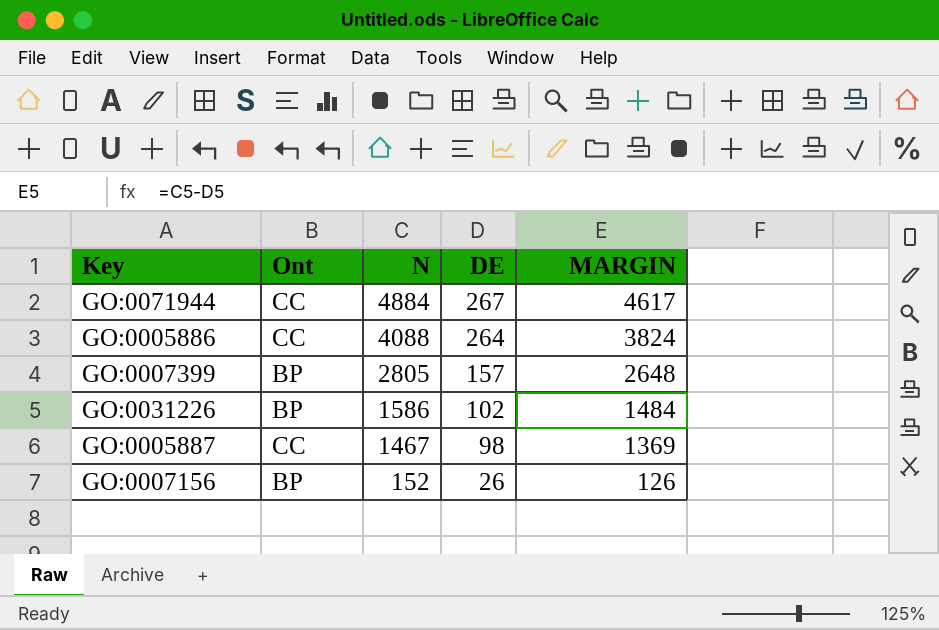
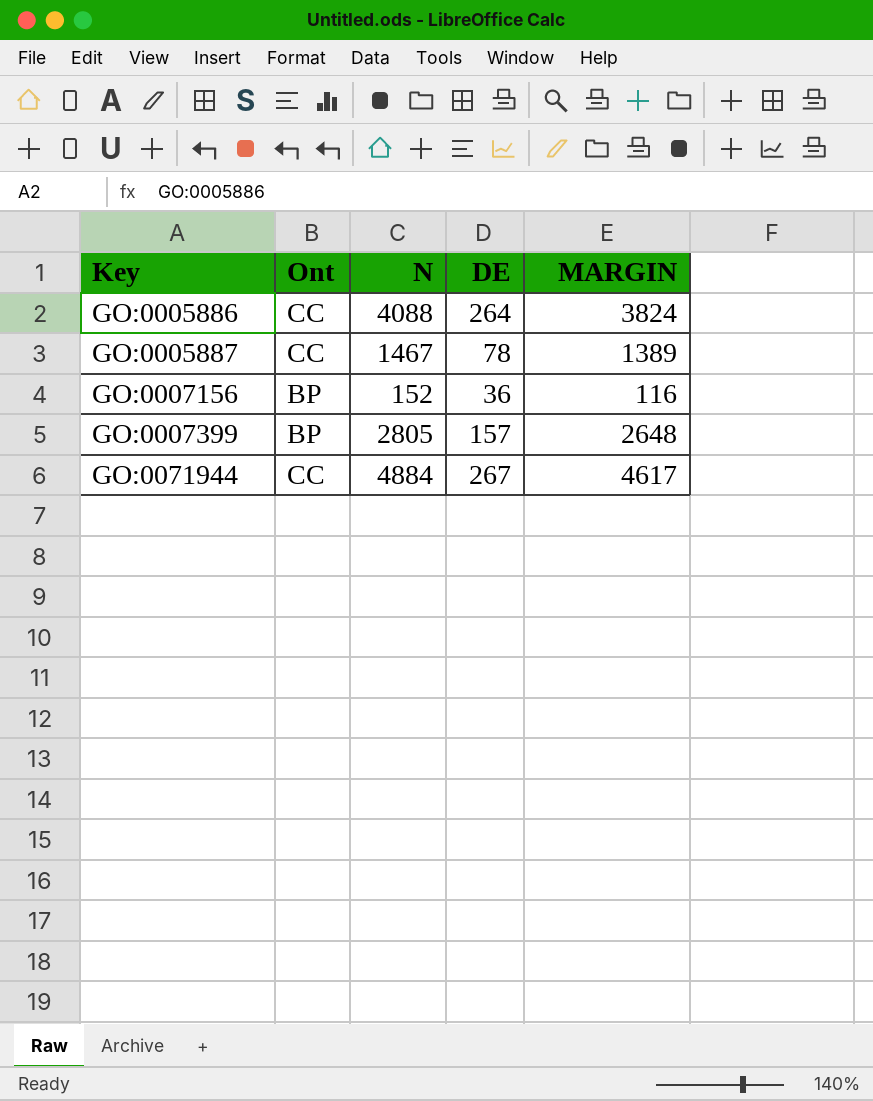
row order: N descending -> Key ascending
row GO:0031226: BP | 1586 | 102 | 1484 -> none
GO:0005887 | DE: 98 -> 78
GO:0005887 | MARGIN: 1369 -> 1389
GO:0007156 | DE: 26 -> 36
GO:0007156 | MARGIN: 126 -> 116

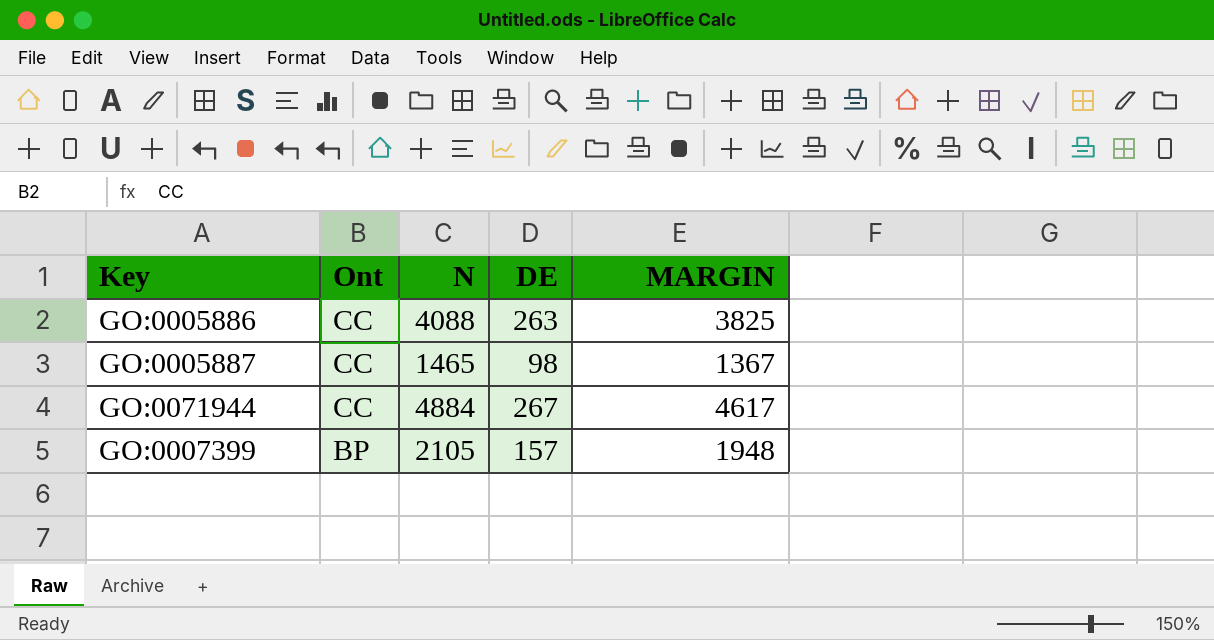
row order: Key ascending -> Ont descending
row GO:0007156: BP | 152 | 36 | 116 -> none
GO:0005886 | DE: 264 -> 263
GO:0005886 | MARGIN: 3824 -> 3825
GO:0005887 | N: 1467 -> 1465
GO:0005887 | DE: 78 -> 98
GO:0005887 | MARGIN: 1389 -> 1367
GO:0007399 | N: 2805 -> 2105
GO:0007399 | MARGIN: 2648 -> 1948

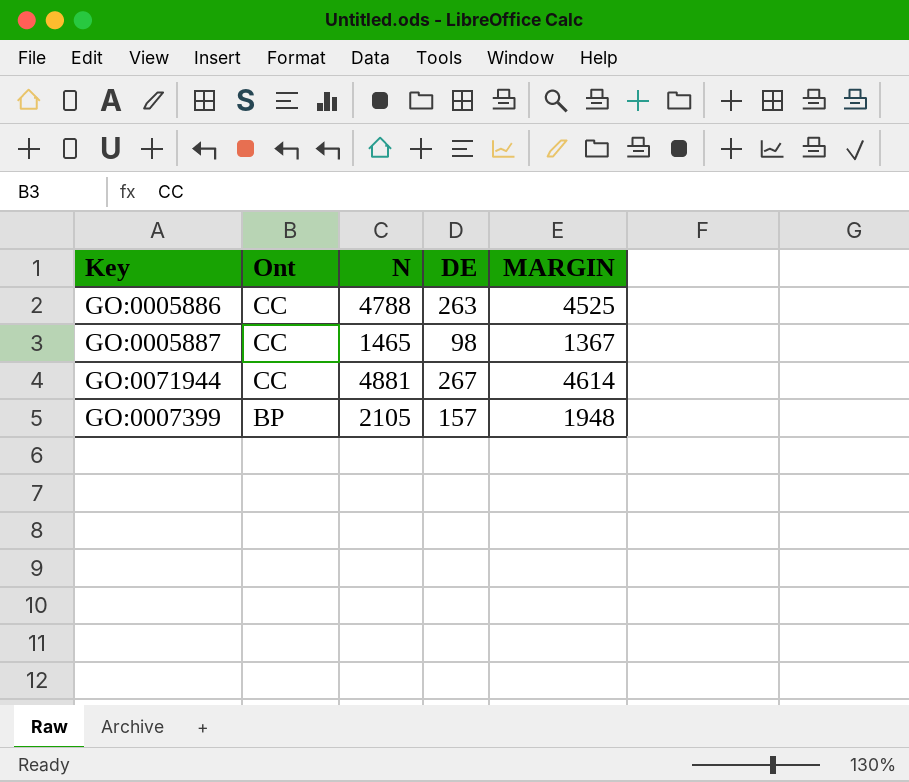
GO:0005886 | N: 4088 -> 4788
GO:0005886 | MARGIN: 3825 -> 4525
GO:0071944 | N: 4884 -> 4881
GO:0071944 | MARGIN: 4617 -> 4614

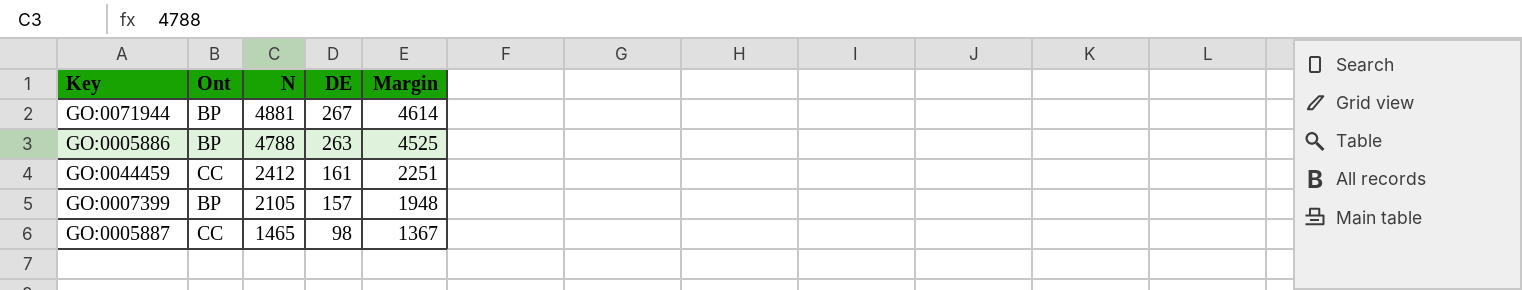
row order: Ont descending -> N descending
column name: MARGIN -> Margin
GO:0071944 | Ont: CC -> BP
GO:0005886 | Ont: CC -> BP
row GO:0044459: none -> CC | 2412 | 161 | 2251

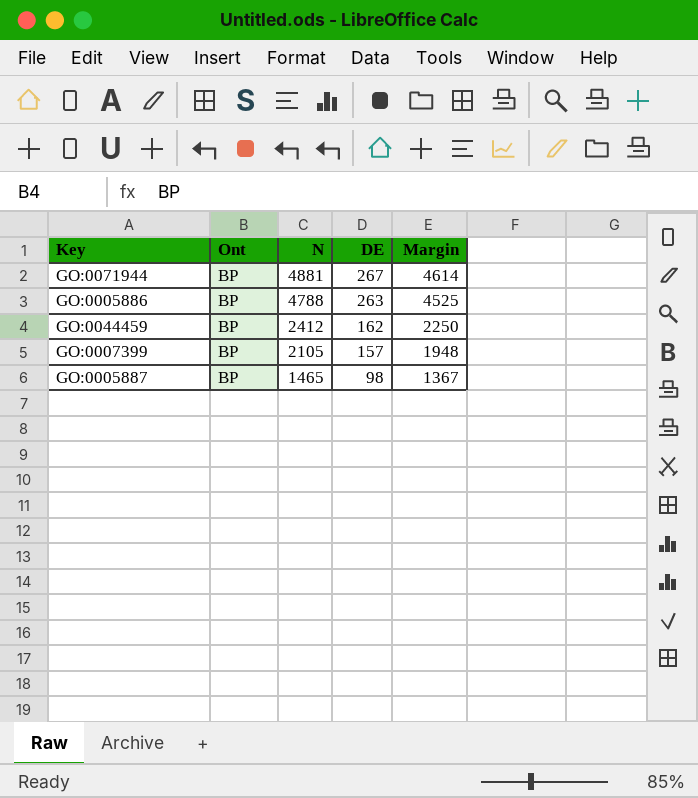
GO:0044459 | Ont: CC -> BP
GO:0044459 | DE: 161 -> 162
GO:0044459 | Margin: 2251 -> 2250
GO:0005887 | Ont: CC -> BP

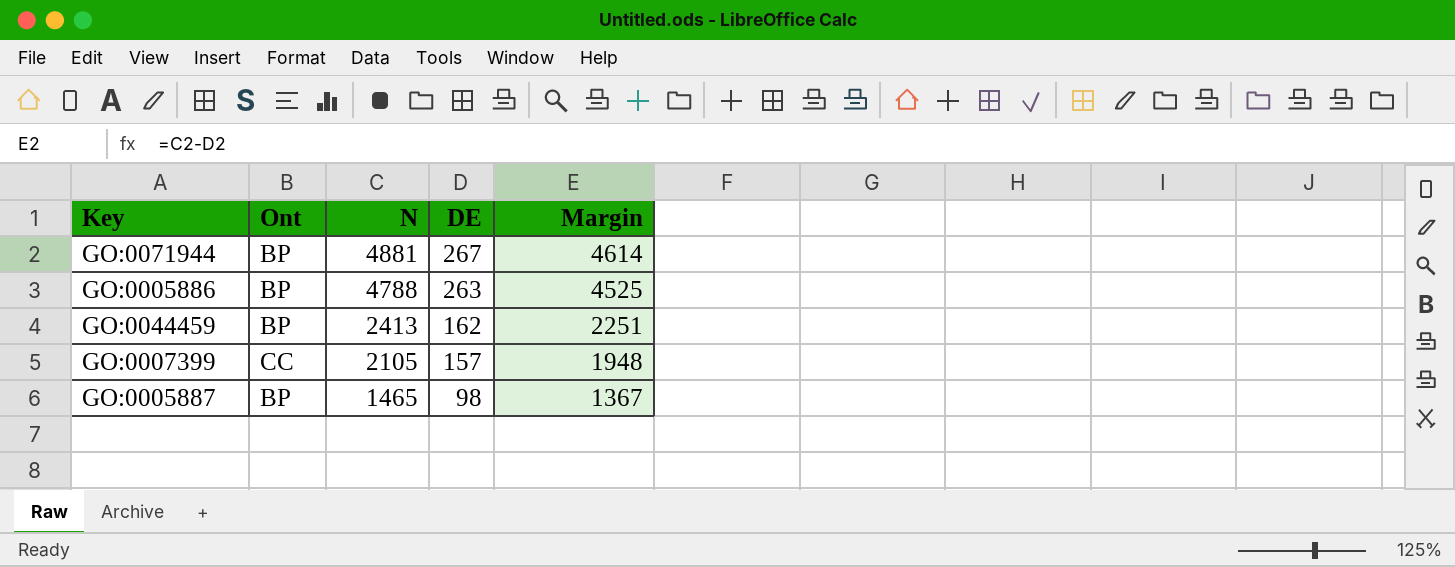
GO:0044459 | N: 2412 -> 2413
GO:0044459 | Margin: 2250 -> 2251
GO:0007399 | Ont: BP -> CC

